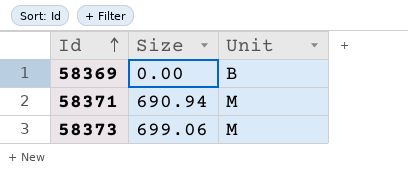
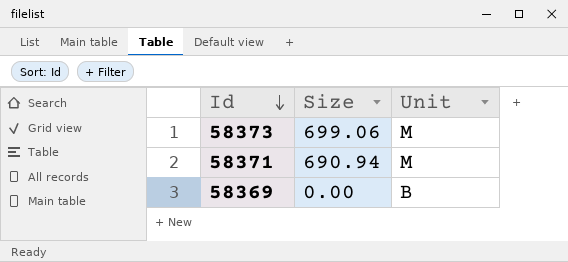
row order: Id ascending -> Id descending

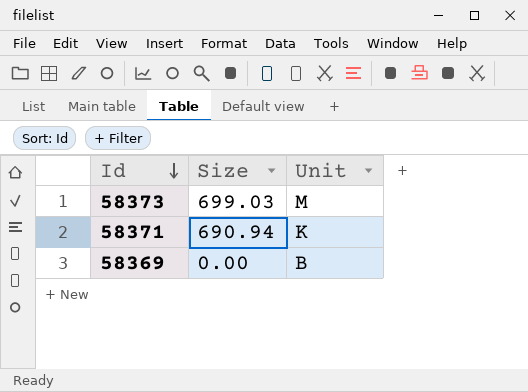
58373 | Size: 699.06 -> 699.03
58371 | Unit: M -> K

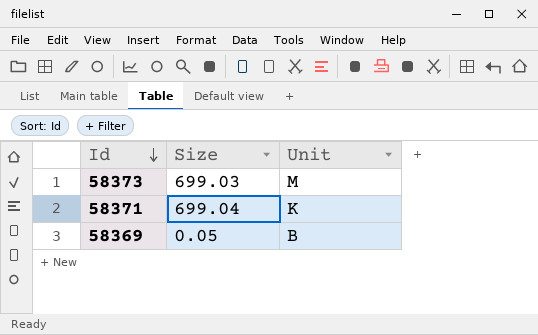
58371 | Size: 690.94 -> 699.04
58369 | Size: 0.00 -> 0.05

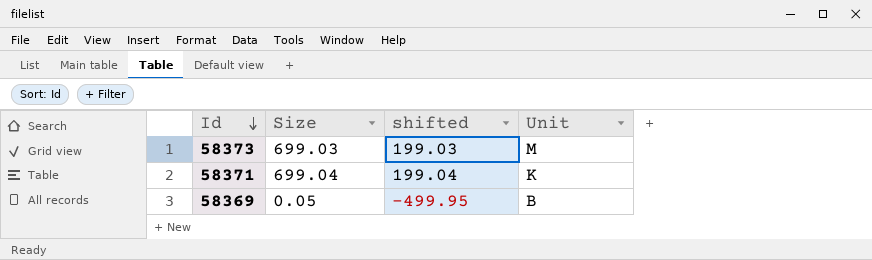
column shifted | formula: none -> [Size] - 500

